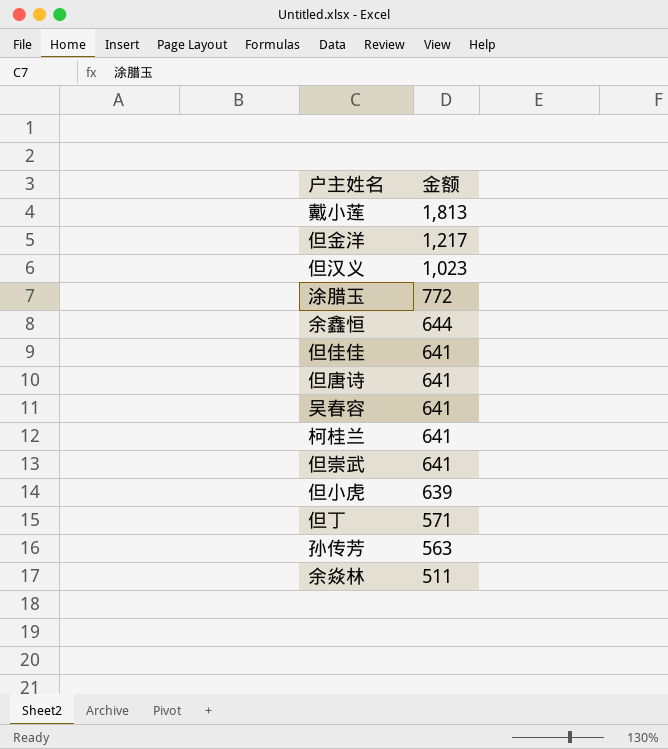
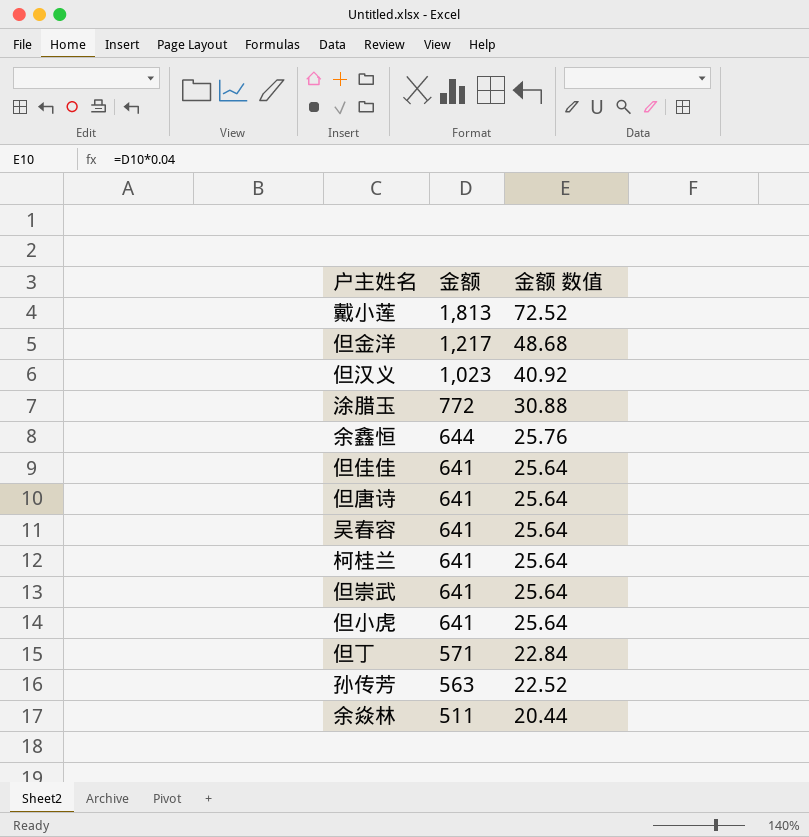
column 金额 数值 | formula: none -> [金额] * 0.04
但小虎 | 金额: 639 -> 641

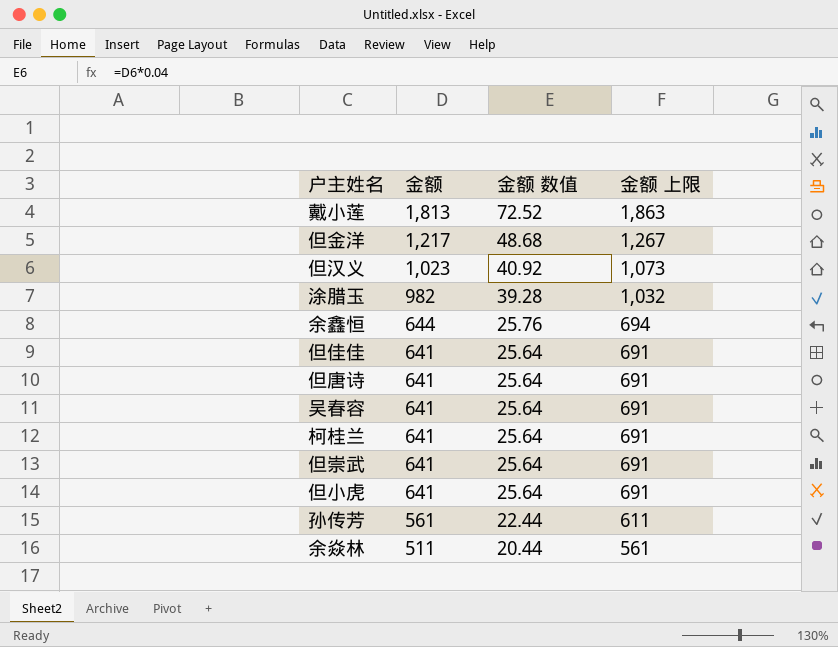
column 金额 上限 | formula: none -> [金额] + 50
row 但丁: 571 | 22.84 -> none
涂腊玉 | 金额: 772 -> 982
涂腊玉 | 金额 数值: 30.88 -> 39.28
孙传芳 | 金额: 563 -> 561
孙传芳 | 金额 数值: 22.52 -> 22.44

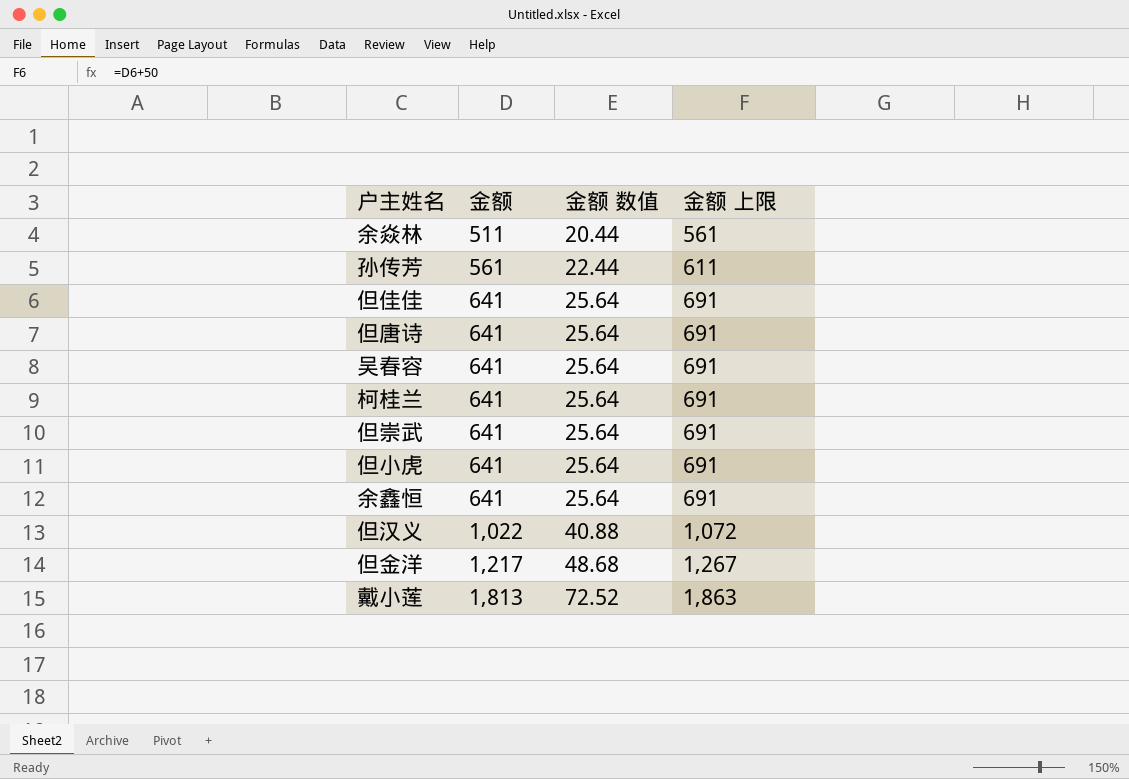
row order: 金额 descending -> 金额 ascending
row 涂腊玉: 982 | 39.28 | 1,032 -> none
余鑫恒 | 金额: 644 -> 641
余鑫恒 | 金额 数值: 25.76 -> 25.64
余鑫恒 | 金额 上限: 694 -> 691
但汉义 | 金额: 1,023 -> 1,022
但汉义 | 金额 数值: 40.92 -> 40.88
但汉义 | 金额 上限: 1,073 -> 1,072

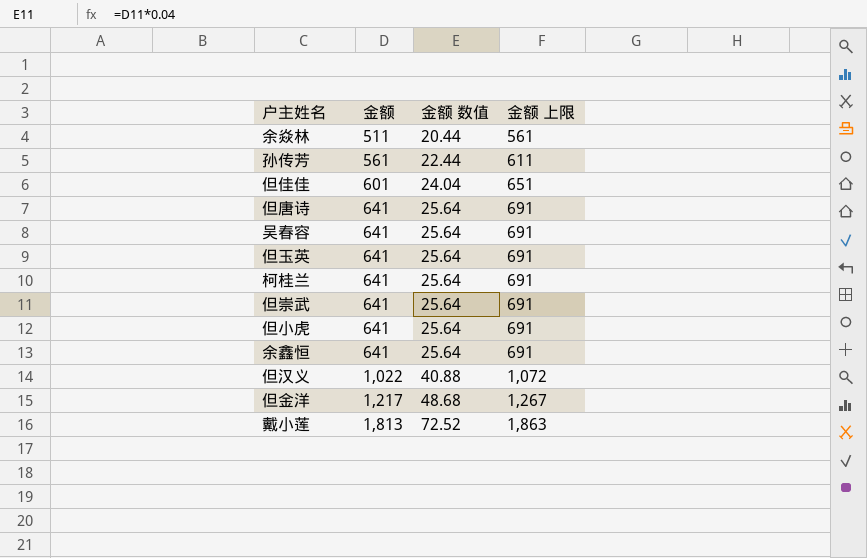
但佳佳 | 金额: 641 -> 601
但佳佳 | 金额 数值: 25.64 -> 24.04
但佳佳 | 金额 上限: 691 -> 651
row 但玉英: none -> 641 | 25.64 | 691

